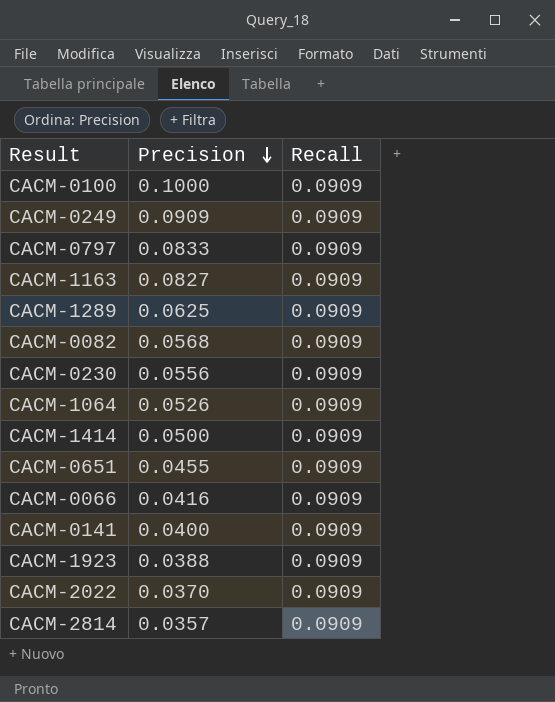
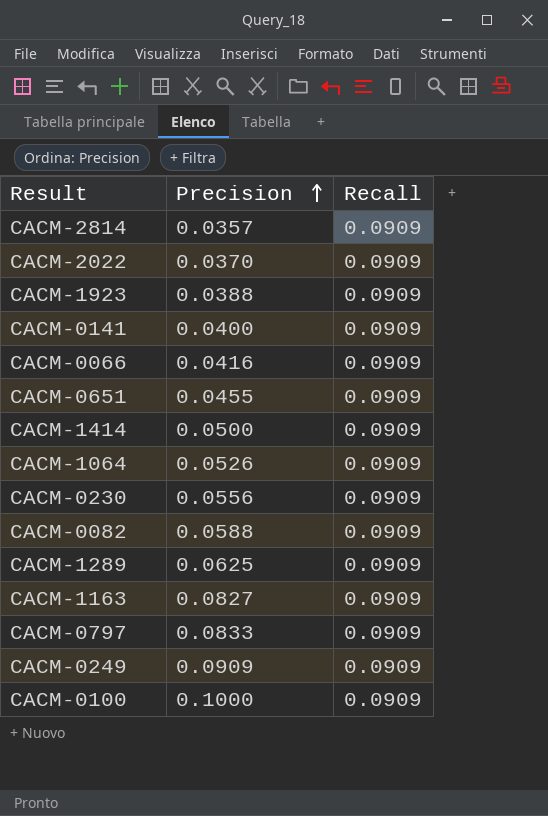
row order: Precision descending -> Precision ascending
CACM-0082 | Precision: 0.0568 -> 0.0588

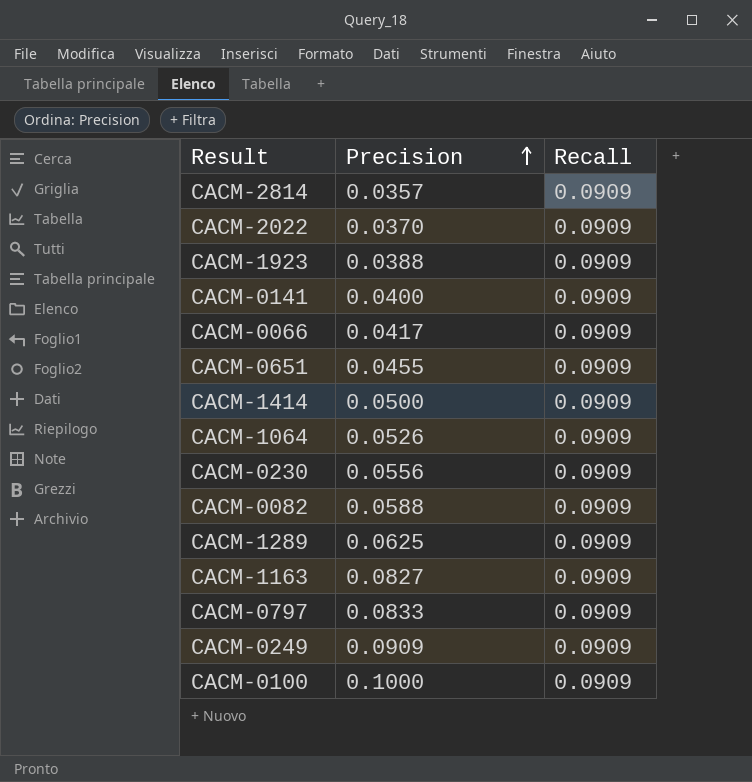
CACM-0066 | Precision: 0.0416 -> 0.0417

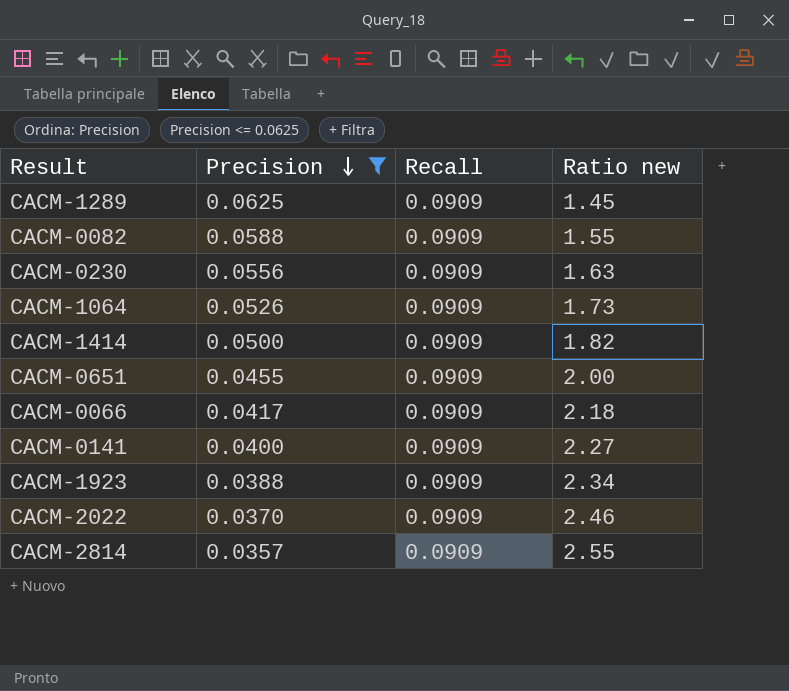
filter: none -> Precision <= 0.0625
row order: Precision ascending -> Precision descending
column Ratio new | formula: none -> [Recall] / [Precision]

